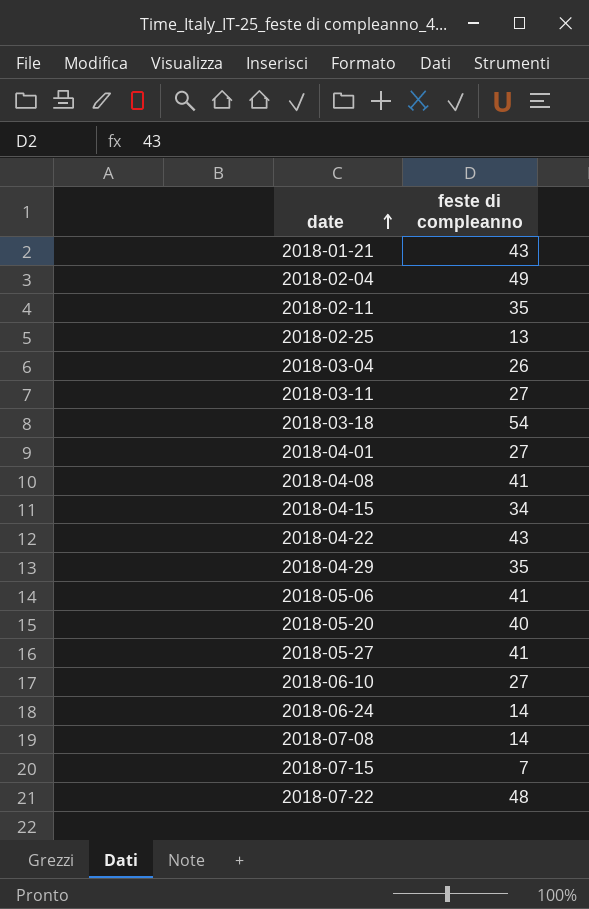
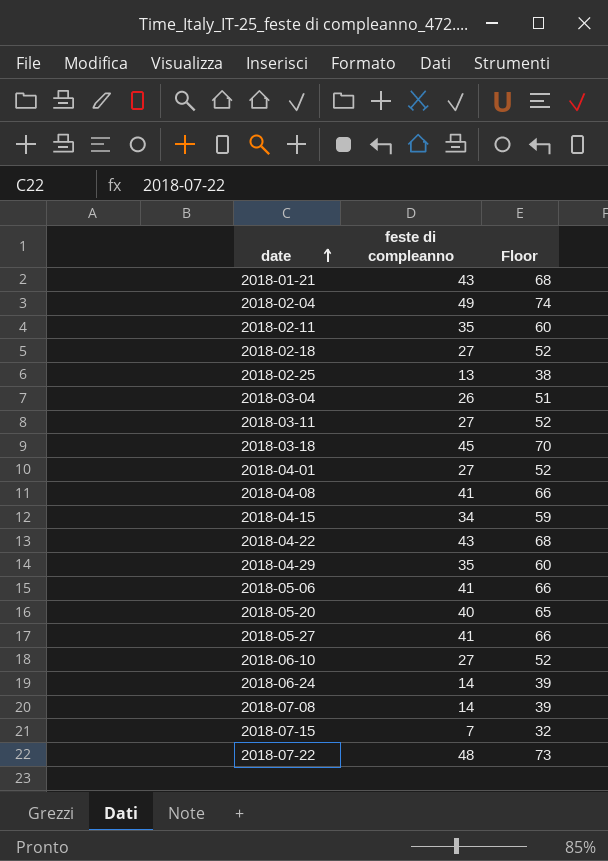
column Floor | formula: none -> [feste di compleanno] + 25
row 2018-02-18: none -> 27 | 52
2018-03-18 | feste di compleanno: 54 -> 45

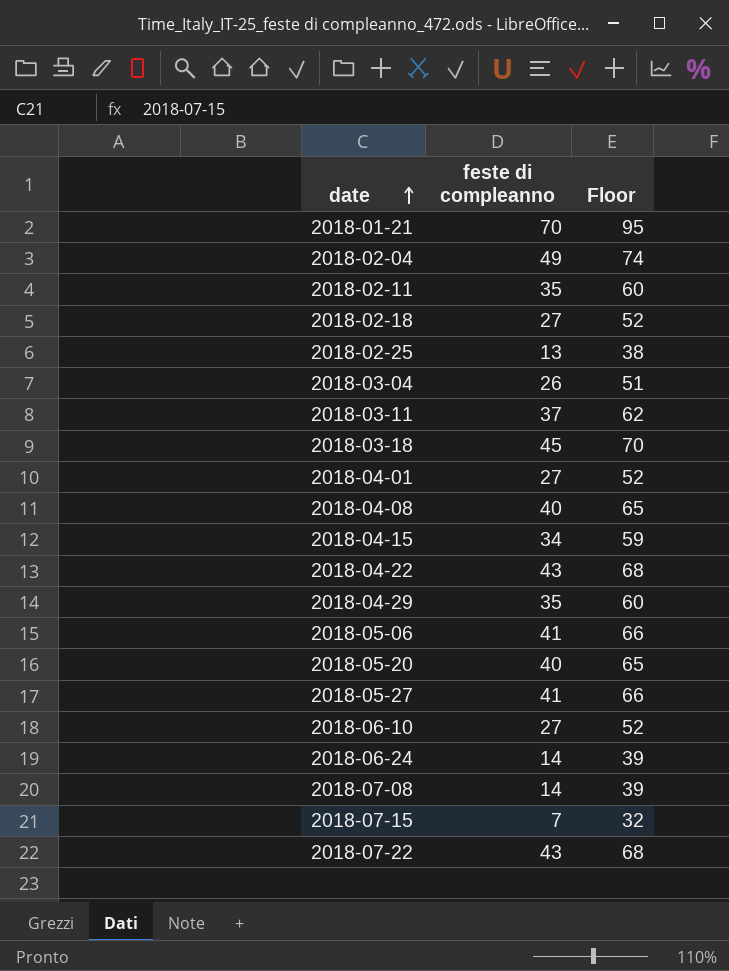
2018-01-21 | feste di compleanno: 43 -> 70
2018-01-21 | Floor: 68 -> 95
2018-03-11 | feste di compleanno: 27 -> 37
2018-03-11 | Floor: 52 -> 62
2018-04-08 | feste di compleanno: 41 -> 40
2018-04-08 | Floor: 66 -> 65
2018-07-22 | feste di compleanno: 48 -> 43
2018-07-22 | Floor: 73 -> 68

